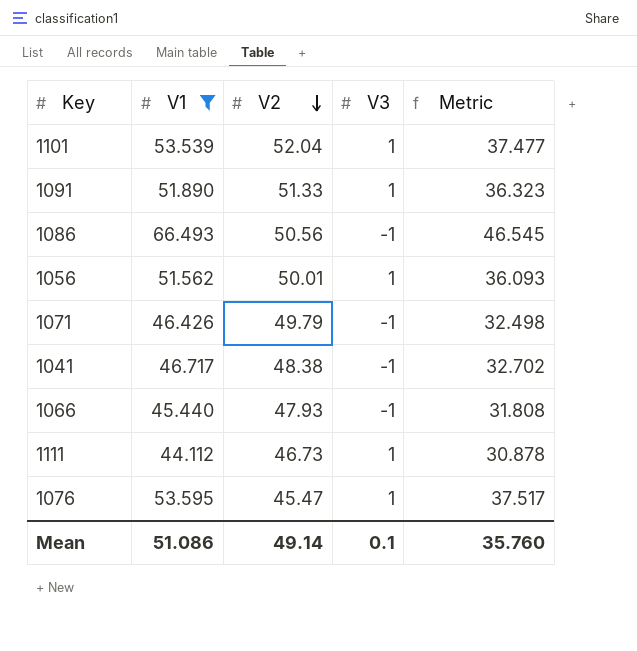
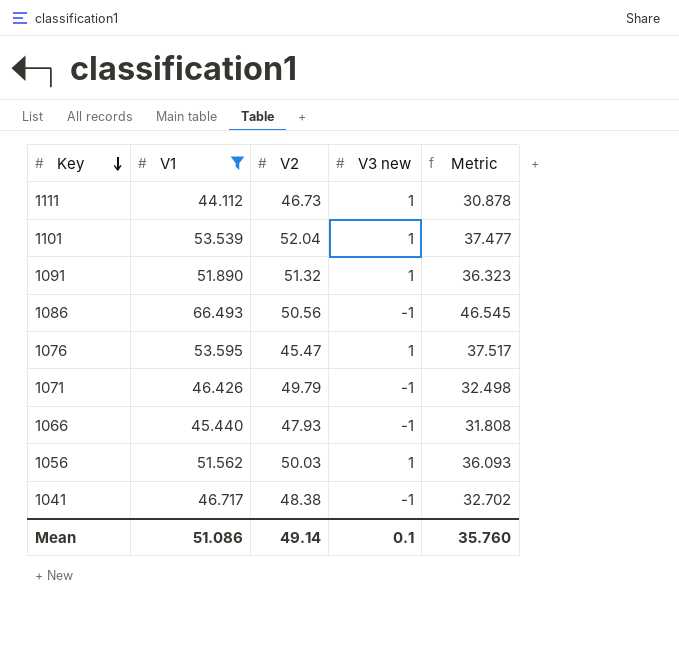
row order: V2 descending -> Key descending
column name: V3 -> V3 new
1091 | V2: 51.33 -> 51.32
1056 | V2: 50.01 -> 50.03

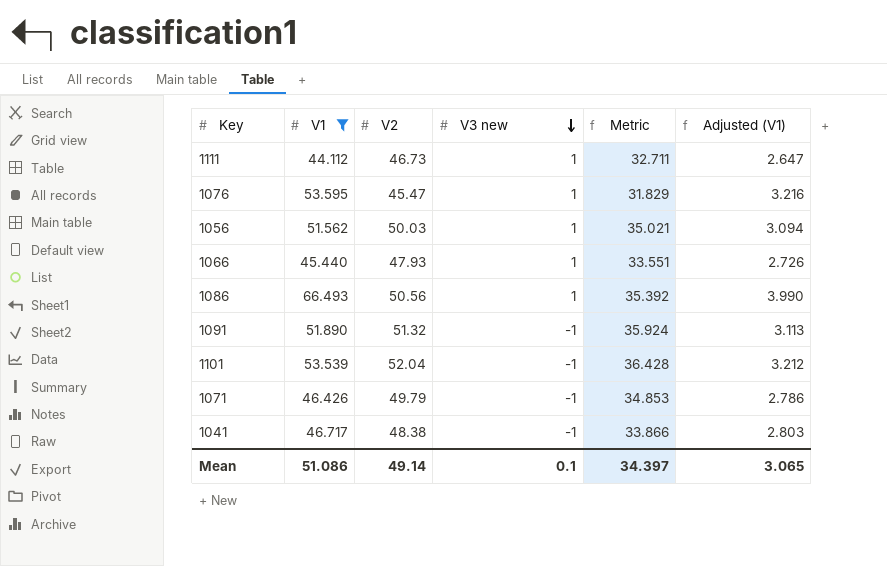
row order: Key descending -> V3 new descending
column Metric | formula: [V1] * 0.7 -> [V2] * 0.7
column Adjusted (V1) | formula: none -> [V1] * 0.06
1066 | V3 new: -1 -> 1
1086 | V3 new: -1 -> 1
1091 | V3 new: 1 -> -1
1101 | V3 new: 1 -> -1
Mean | Metric: 35.760 -> 34.397

